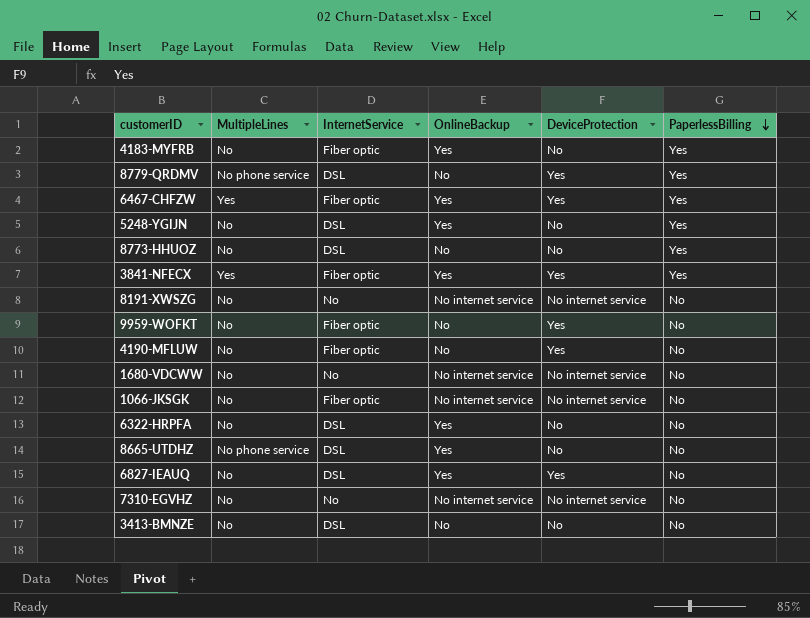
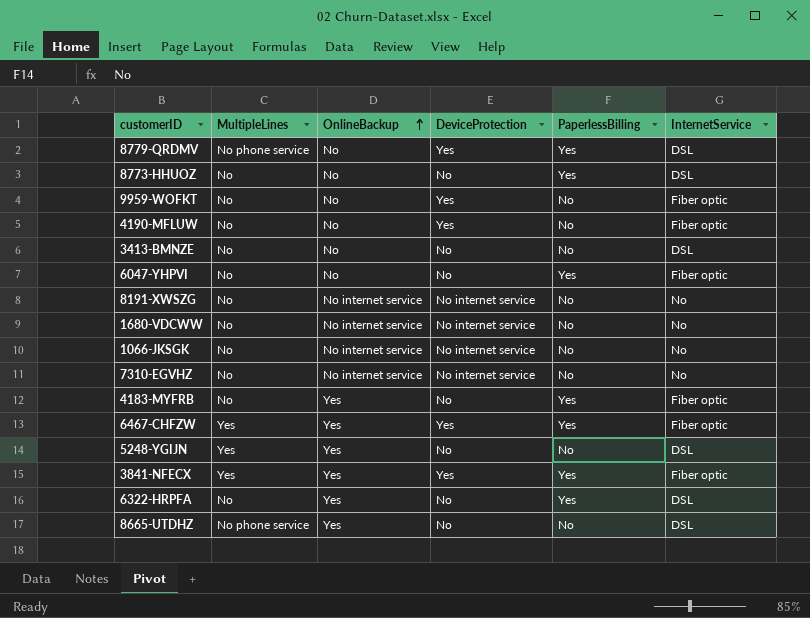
row order: PaperlessBilling descending -> OnlineBackup ascending
column InternetService | position: 3 -> 6
row 6827-IEAUQ: No | DSL | Yes | Yes | No -> none
row 6047-YHPVI: none -> No | No | No | Yes | Fiber optic
1066-JKSGK | InternetService: Fiber optic -> No
5248-YGIJN | MultipleLines: No -> Yes
5248-YGIJN | PaperlessBilling: Yes -> No
6322-HRPFA | PaperlessBilling: No -> Yes

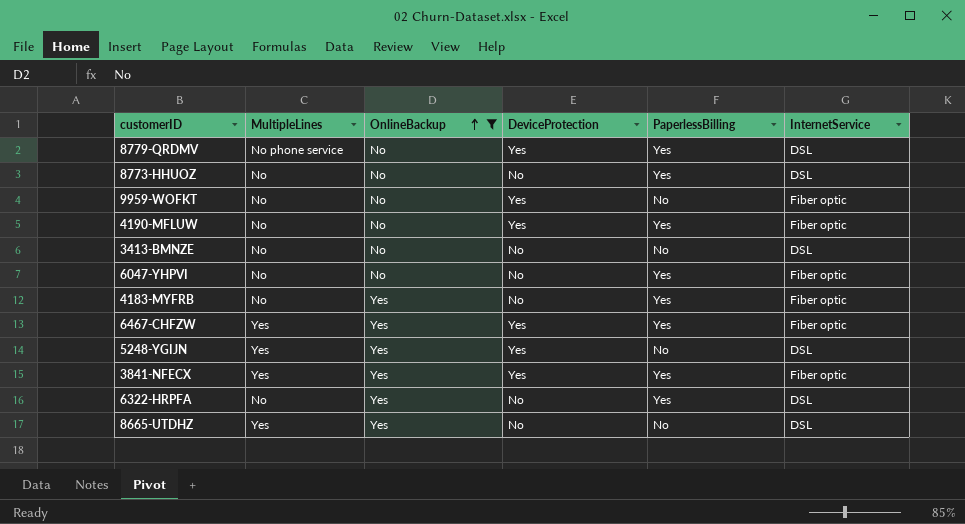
filter: none -> OnlineBackup != No internet service
4190-MFLUW | PaperlessBilling: No -> Yes
5248-YGIJN | DeviceProtection: No -> Yes
8665-UTDHZ | MultipleLines: No phone service -> Yes

